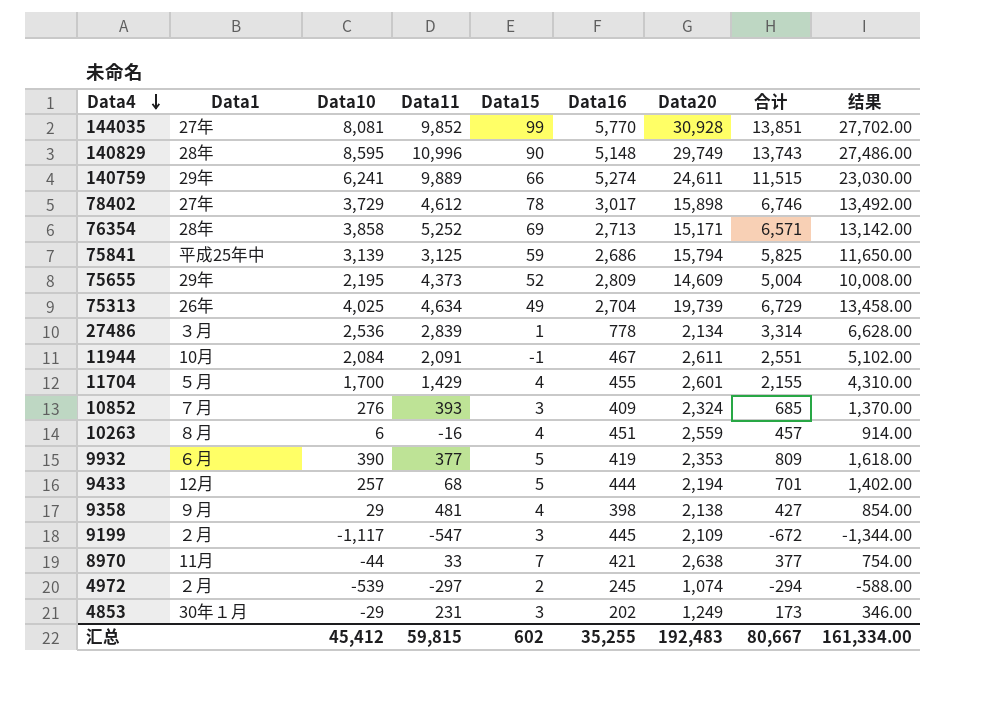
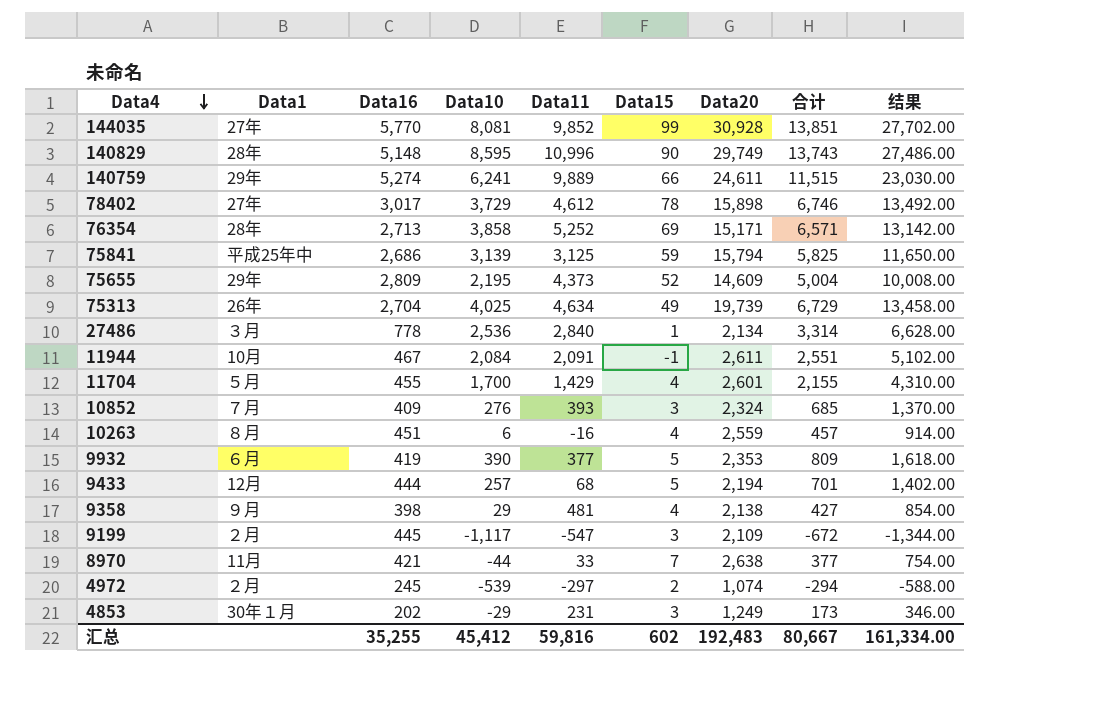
column Data16 | position: 6 -> 3
27486 | Data11: 2,839 -> 2,840
汇总 | Data11: 59,815 -> 59,816

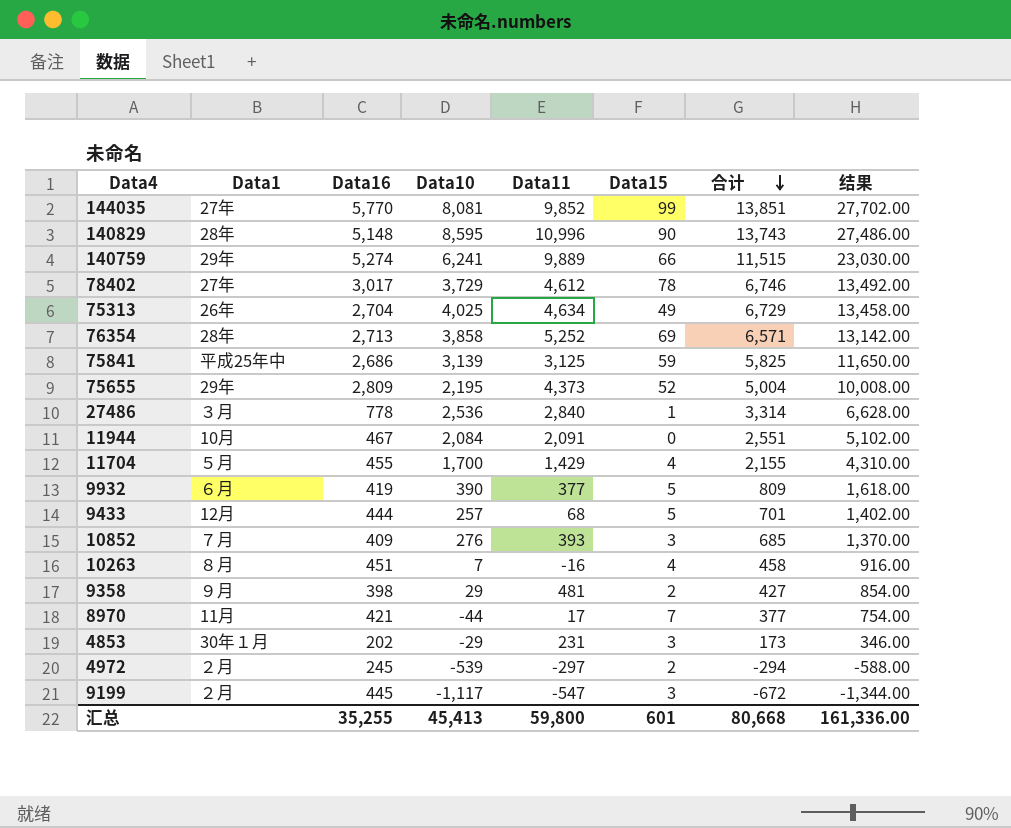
row order: Data4 descending -> 合计 descending
column Data20 | position: 7 -> none
11944 | Data15: -1 -> 0
10263 | Data10: 6 -> 7
10263 | 合计: 457 -> 458
10263 | 结果: 914.00 -> 916.00
9358 | Data15: 4 -> 2
8970 | Data11: 33 -> 17
汇总 | Data10: 45,412 -> 45,413
汇总 | Data11: 59,816 -> 59,800
汇总 | Data15: 602 -> 601
汇总 | 合计: 80,667 -> 80,668
汇总 | 结果: 161,334.00 -> 161,336.00

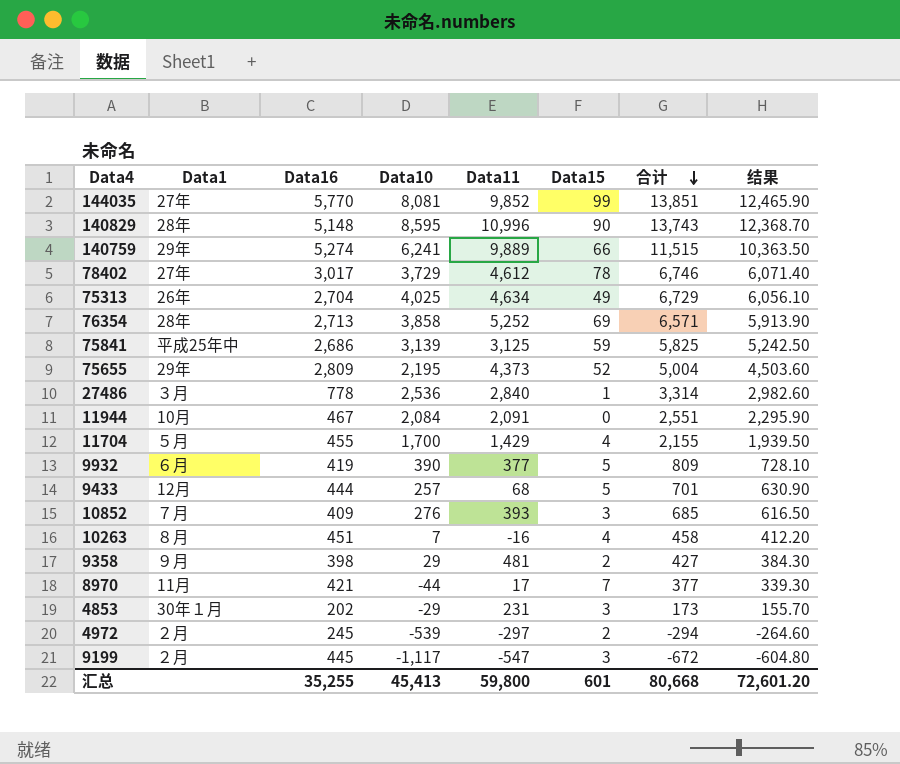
column 结果 | formula: [合计] * 2 -> [合计] * 0.9
汇总 | 结果: 161,336.00 -> 72,601.20

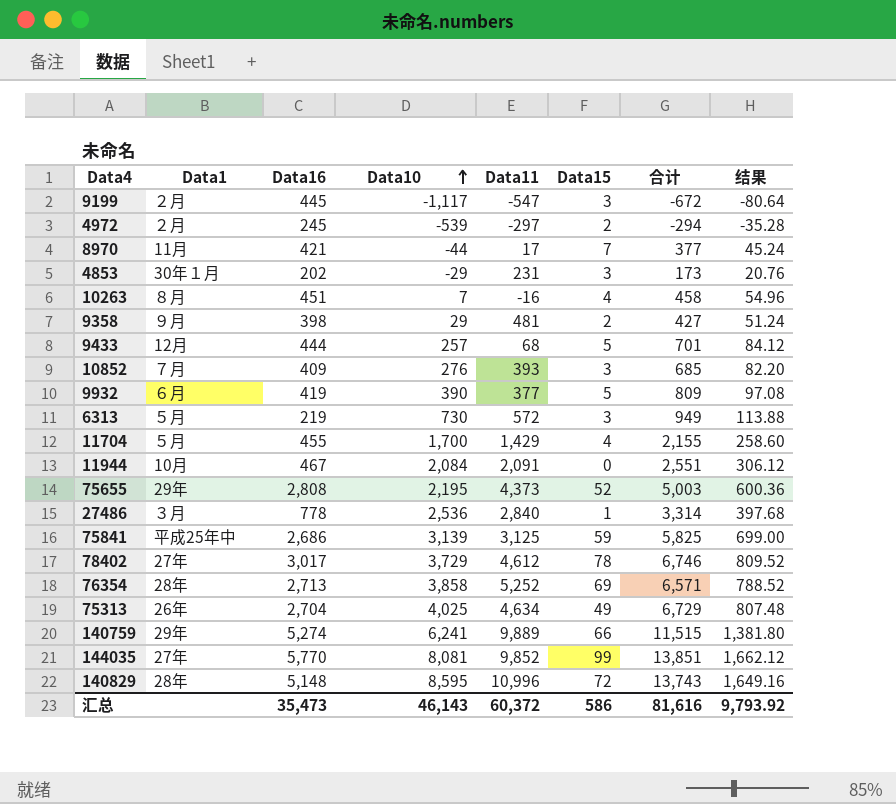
row order: 合计 descending -> Data10 ascending
column 结果 | formula: [合计] * 0.9 -> [合计] * 0.12
row 6313: none -> ５月 | 219 | 730 | 572 | 3 | 949 | 113.88
75655 | Data16: 2,809 -> 2,808
75655 | 合计: 5,004 -> 5,003
140829 | Data15: 90 -> 72
汇总 | Data16: 35,255 -> 35,473
汇总 | Data10: 45,413 -> 46,143
汇总 | Data11: 59,800 -> 60,372
汇总 | Data15: 601 -> 586
汇总 | 合计: 80,668 -> 81,616
汇总 | 结果: 72,601.20 -> 9,793.92

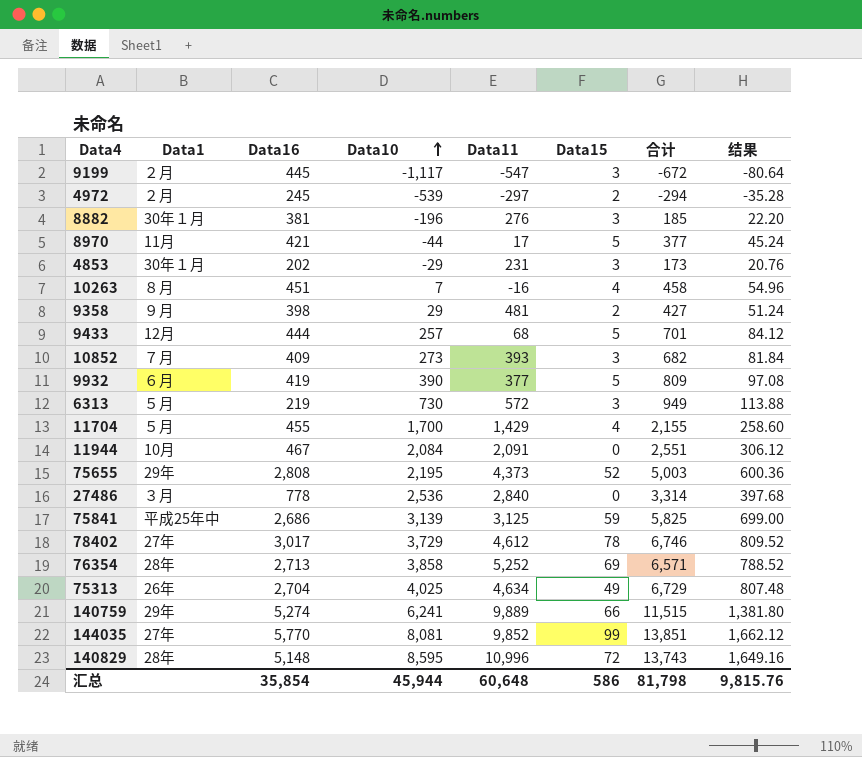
row 8882: none -> 30年１月 | 381 | -196 | 276 | 3 | 185 | 22.20
8970 | Data15: 7 -> 5
10852 | Data10: 276 -> 273
10852 | 合计: 685 -> 682
10852 | 结果: 82.20 -> 81.84
27486 | Data15: 1 -> 0
汇总 | Data16: 35,473 -> 35,854
汇总 | Data10: 46,143 -> 45,944
汇总 | Data11: 60,372 -> 60,648
汇总 | 合计: 81,616 -> 81,798
汇总 | 结果: 9,793.92 -> 9,815.76

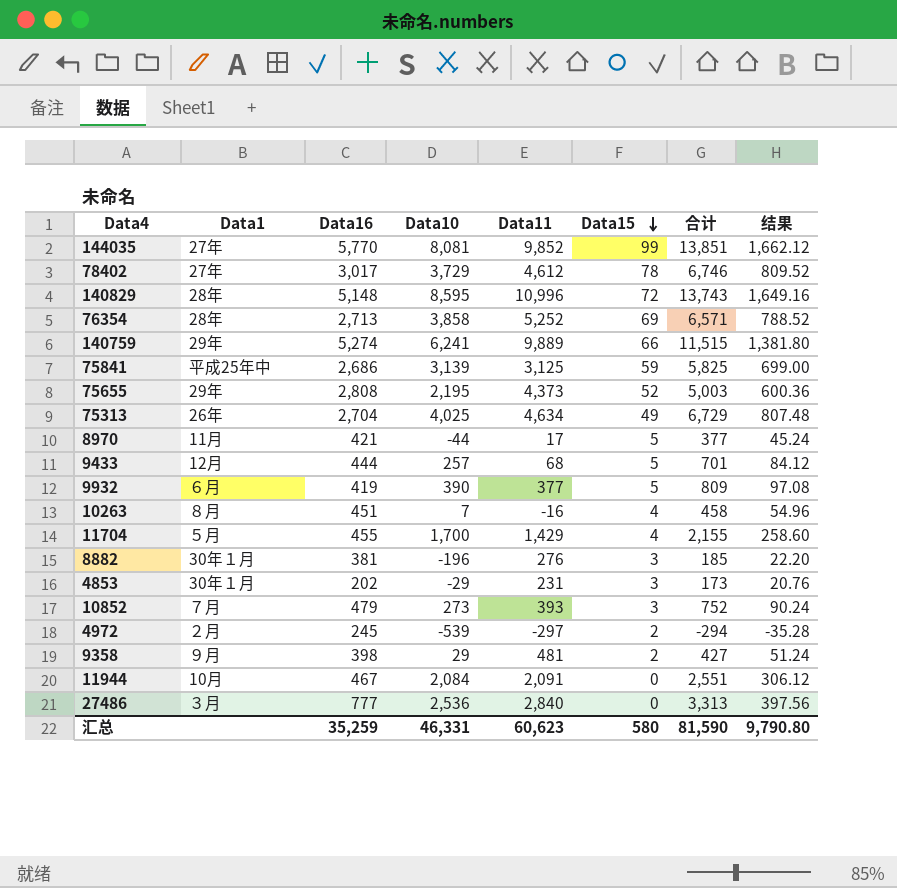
row order: Data10 ascending -> Data15 descending
row 9199: ２月 | 445 | -1,117 | -547 | 3 | -672 | -80.64 -> none
row 6313: ５月 | 219 | 730 | 572 | 3 | 949 | 113.88 -> none
10852 | Data16: 409 -> 479
10852 | 合计: 682 -> 752
10852 | 结果: 81.84 -> 90.24
27486 | Data16: 778 -> 777
27486 | 合计: 3,314 -> 3,313
27486 | 结果: 397.68 -> 397.56
汇总 | Data16: 35,854 -> 35,259
汇总 | Data10: 45,944 -> 46,331
汇总 | Data11: 60,648 -> 60,623
汇总 | Data15: 586 -> 580
汇总 | 合计: 81,798 -> 81,590
汇总 | 结果: 9,815.76 -> 9,790.80

